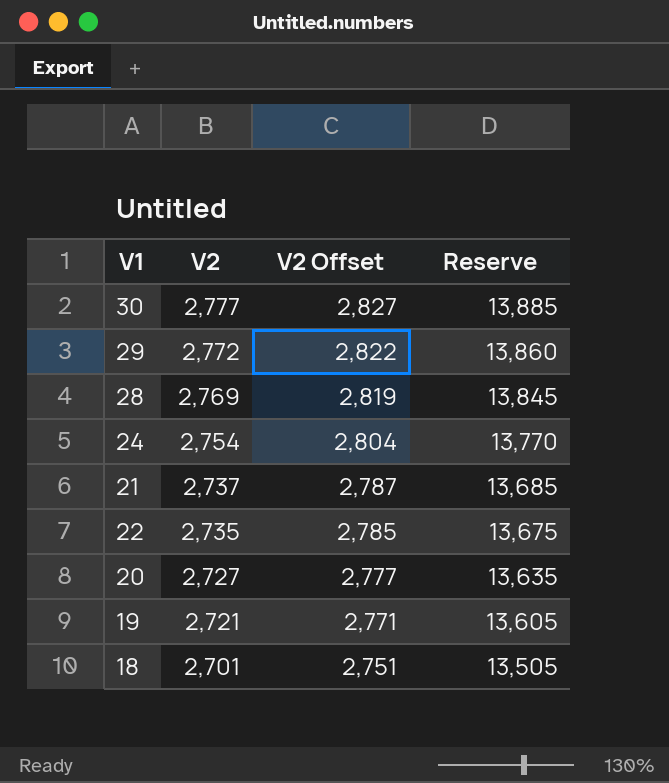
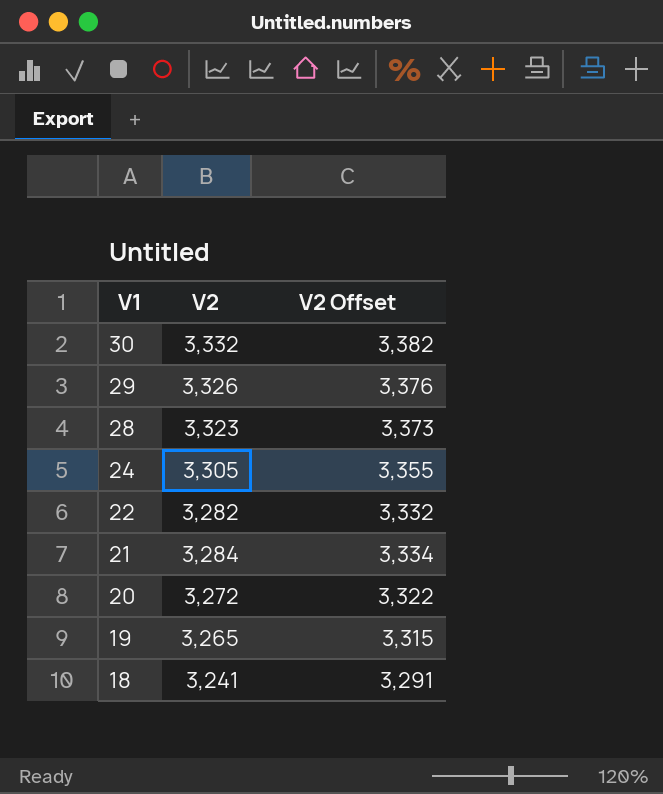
row order: V2 descending -> V1 descending
column Reserve | formula: [V2] * 5 -> none
30 | V2: 2,777 -> 3,332
30 | V2 Offset: 2,827 -> 3,382
29 | V2: 2,772 -> 3,326
29 | V2 Offset: 2,822 -> 3,376
28 | V2: 2,769 -> 3,323
28 | V2 Offset: 2,819 -> 3,373
24 | V2: 2,754 -> 3,305
24 | V2 Offset: 2,804 -> 3,355
22 | V2: 2,735 -> 3,282
22 | V2 Offset: 2,785 -> 3,332
21 | V2: 2,737 -> 3,284
21 | V2 Offset: 2,787 -> 3,334
20 | V2: 2,727 -> 3,272
20 | V2 Offset: 2,777 -> 3,322
19 | V2: 2,721 -> 3,265
19 | V2 Offset: 2,771 -> 3,315
18 | V2: 2,701 -> 3,241
18 | V2 Offset: 2,751 -> 3,291

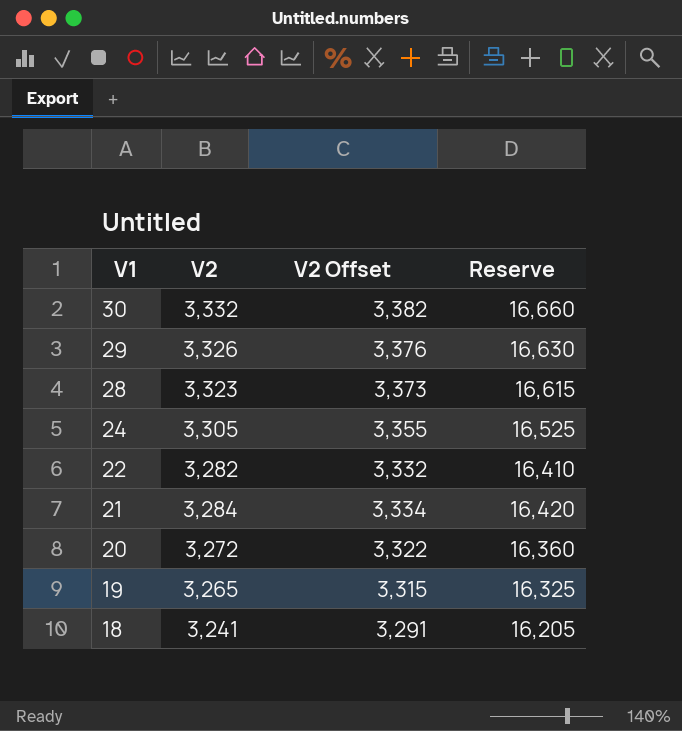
column Reserve | formula: none -> [V2] * 5

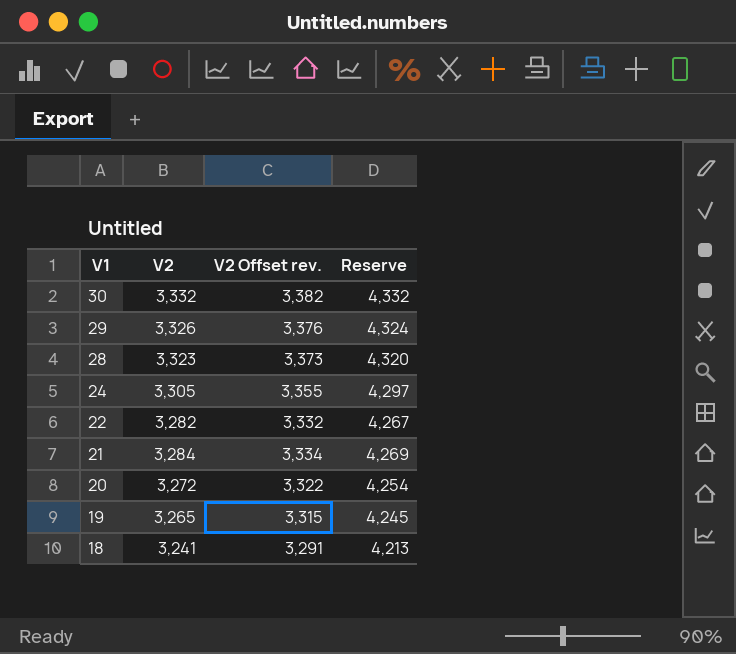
column name: V2 Offset -> V2 Offset rev.
column Reserve | formula: [V2] * 5 -> [V2] * 1.3

